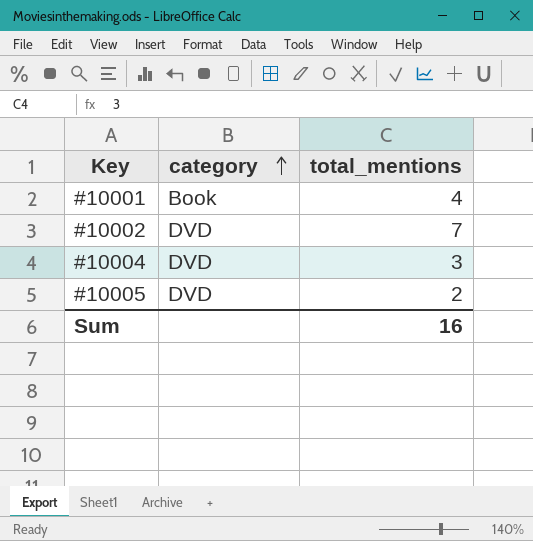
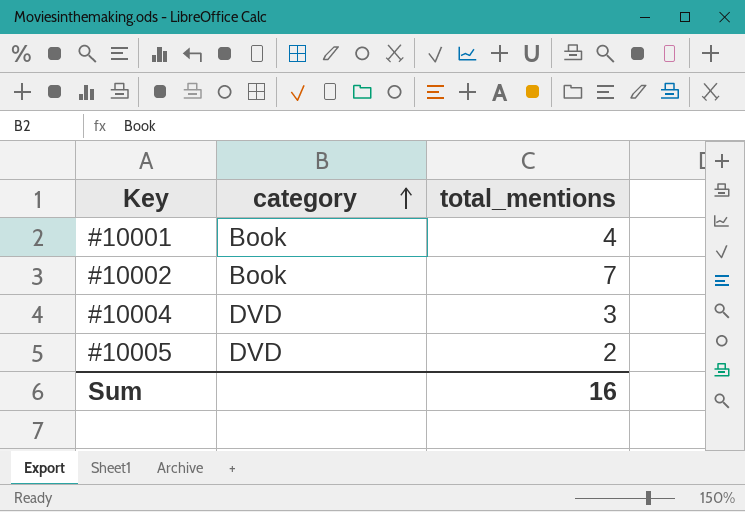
#10002 | category: DVD -> Book

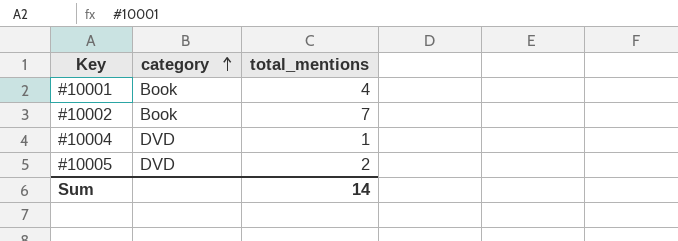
#10004 | total_mentions: 3 -> 1
Sum | total_mentions: 16 -> 14

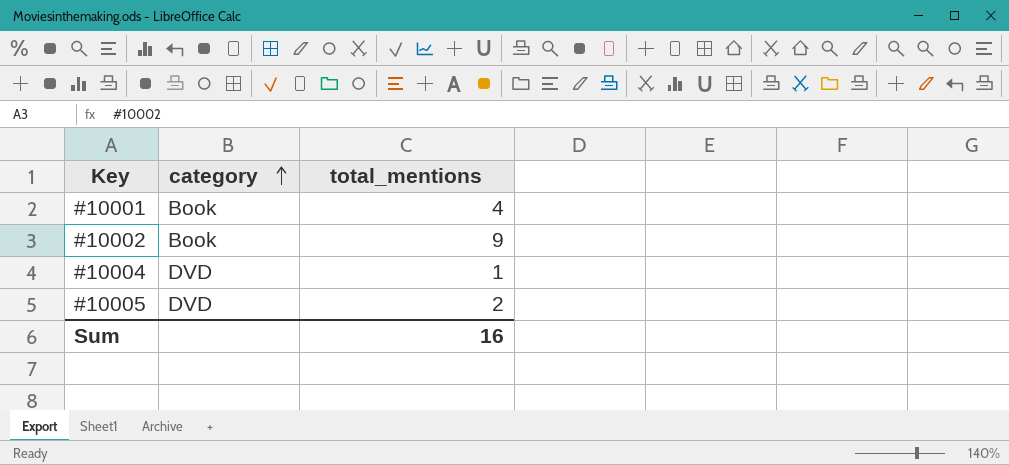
#10002 | total_mentions: 7 -> 9
Sum | total_mentions: 14 -> 16

